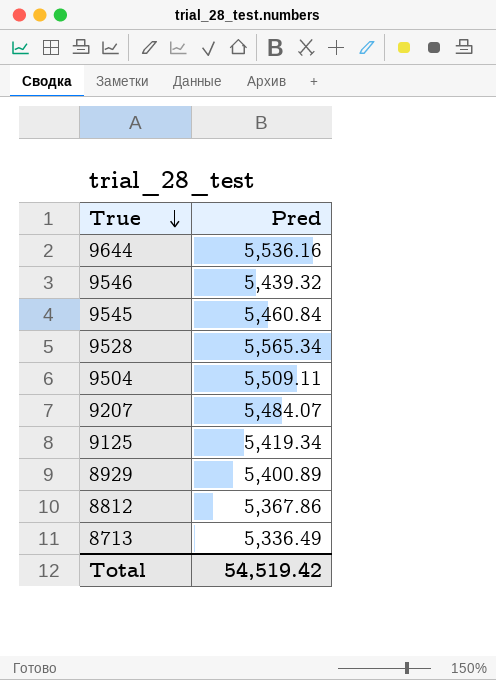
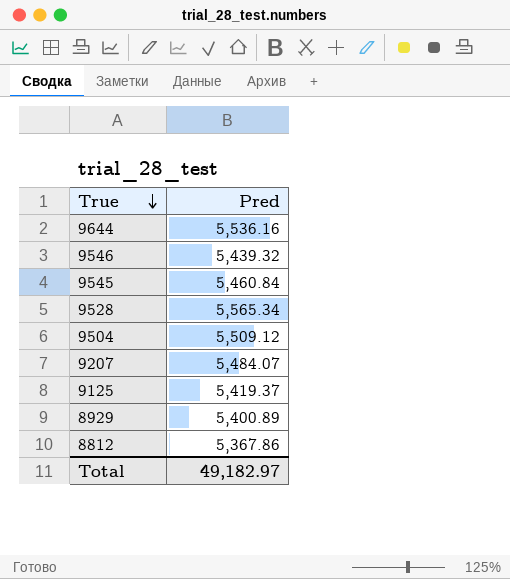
row 8713: 5,336.49 -> none
9504 | Pred: 5,509.11 -> 5,509.12
9125 | Pred: 5,419.34 -> 5,419.37
Total | Pred: 54,519.42 -> 49,182.97

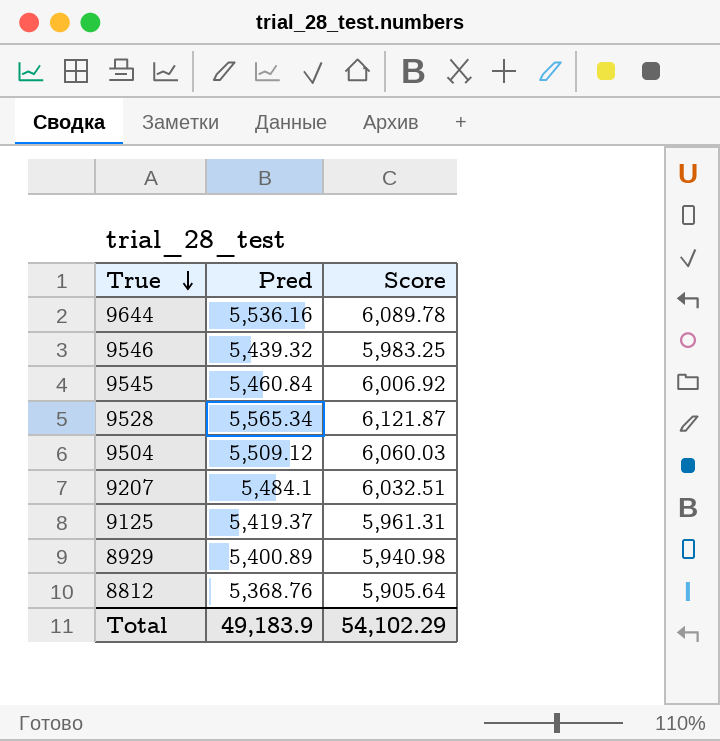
column Score | formula: none -> [Pred] * 1.1
9207 | Pred: 5,484.07 -> 5,484.1
8812 | Pred: 5,367.86 -> 5,368.76
Total | Pred: 49,182.97 -> 49,183.9

